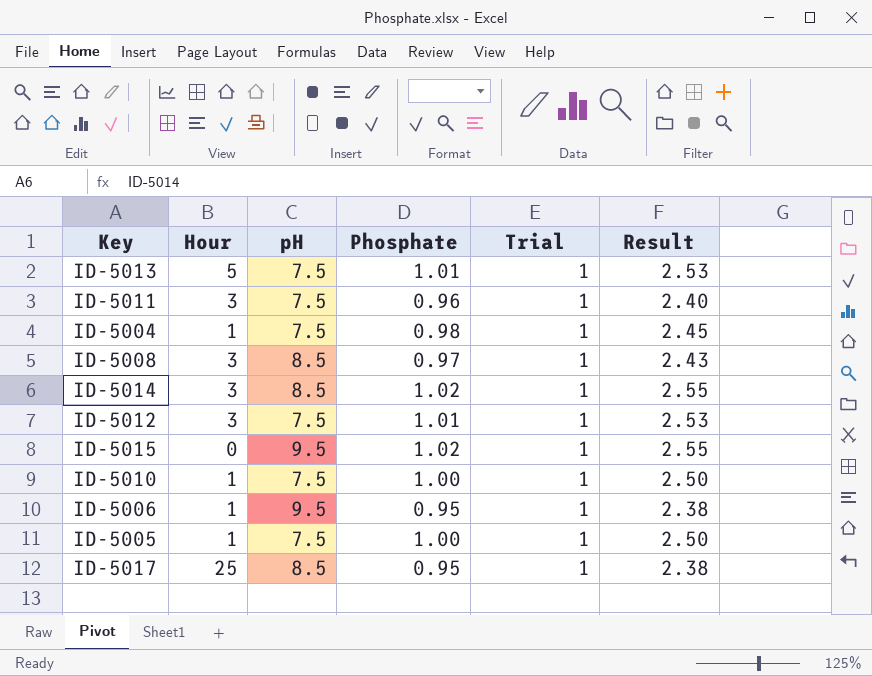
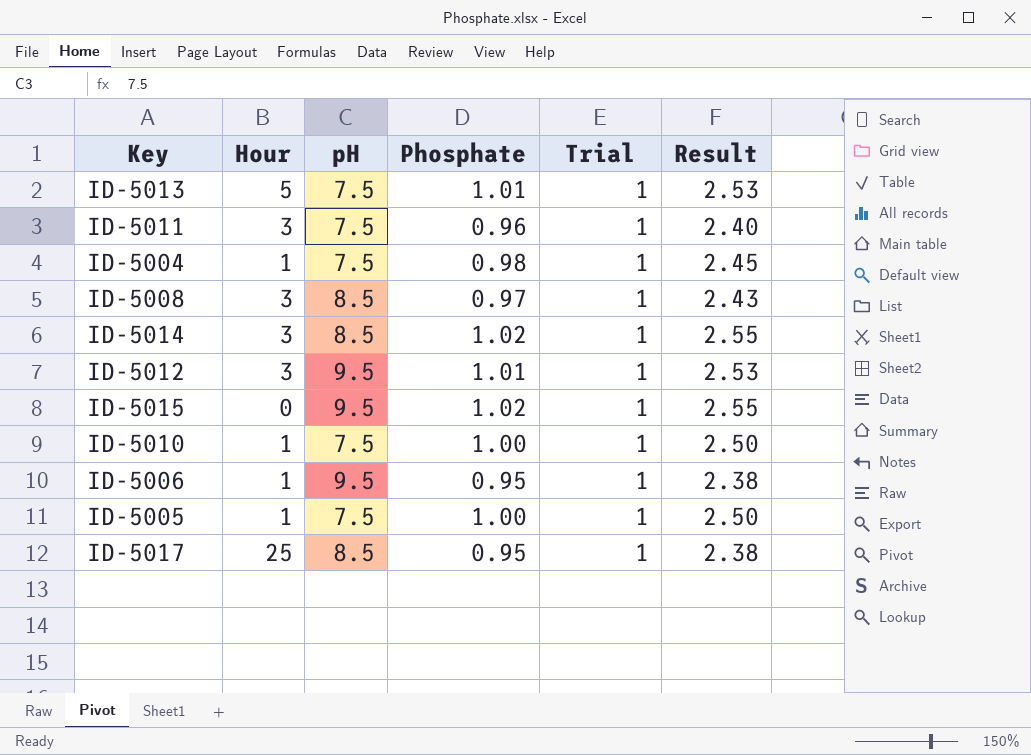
ID-5012 | pH: 7.5 -> 9.5

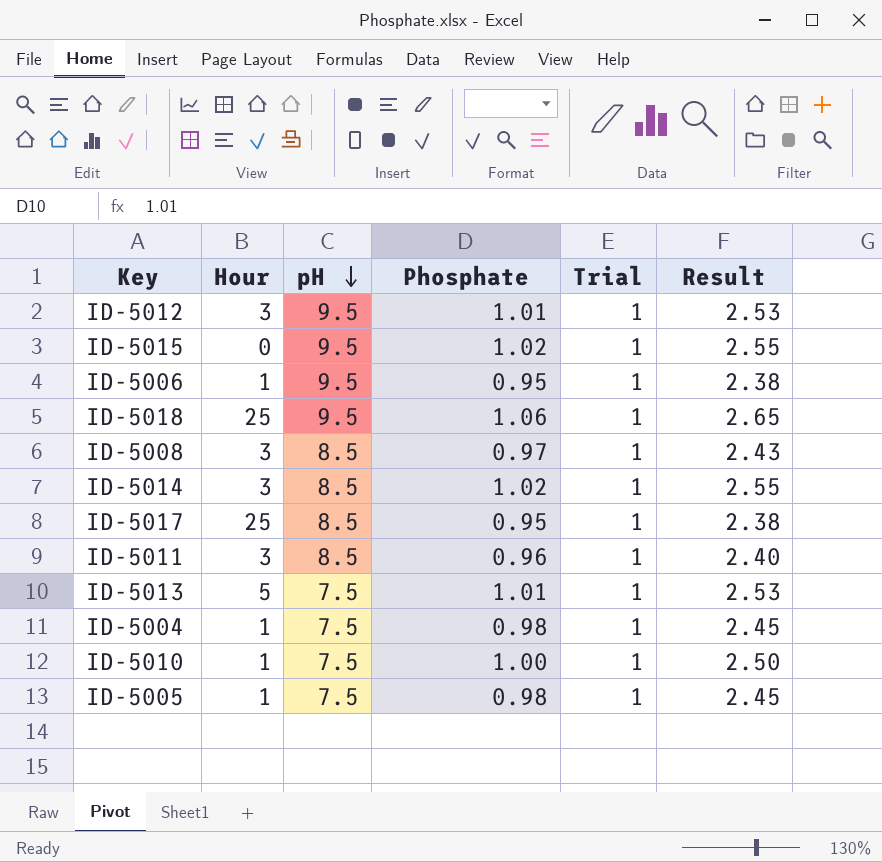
row order: none -> pH descending
row ID-5018: none -> 25 | 9.5 | 1.06 | 1 | 2.65
ID-5011 | pH: 7.5 -> 8.5
ID-5005 | Phosphate: 1.00 -> 0.98
ID-5005 | Result: 2.50 -> 2.45

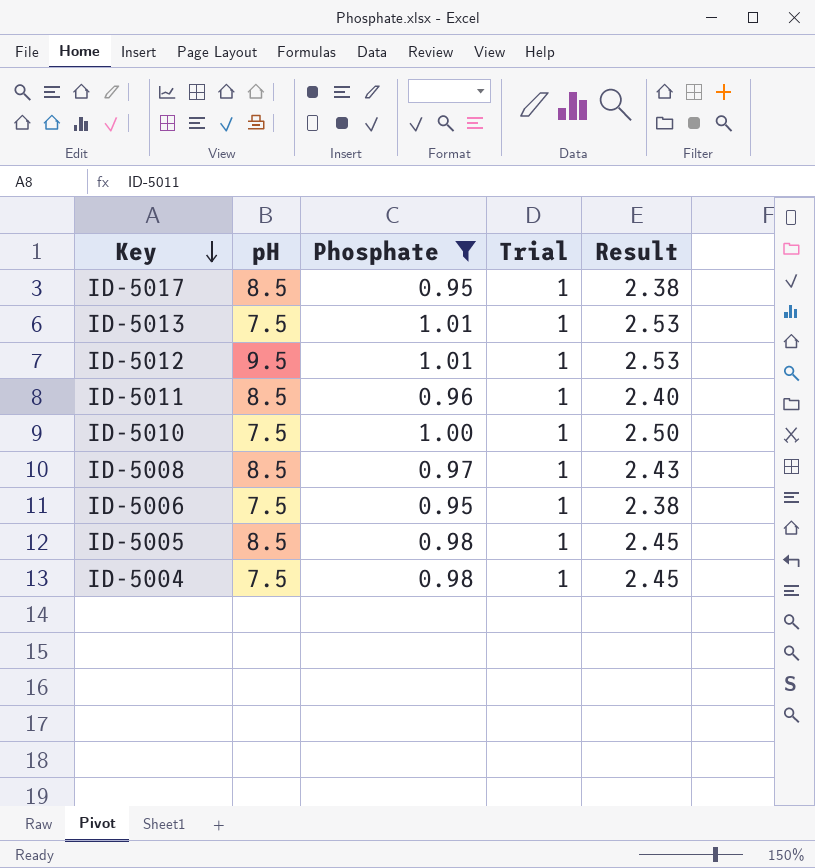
filter: none -> Phosphate <= 1.01
row order: pH descending -> Key descending
column Hour | position: 2 -> none
ID-5006 | pH: 9.5 -> 7.5
ID-5005 | pH: 7.5 -> 8.5

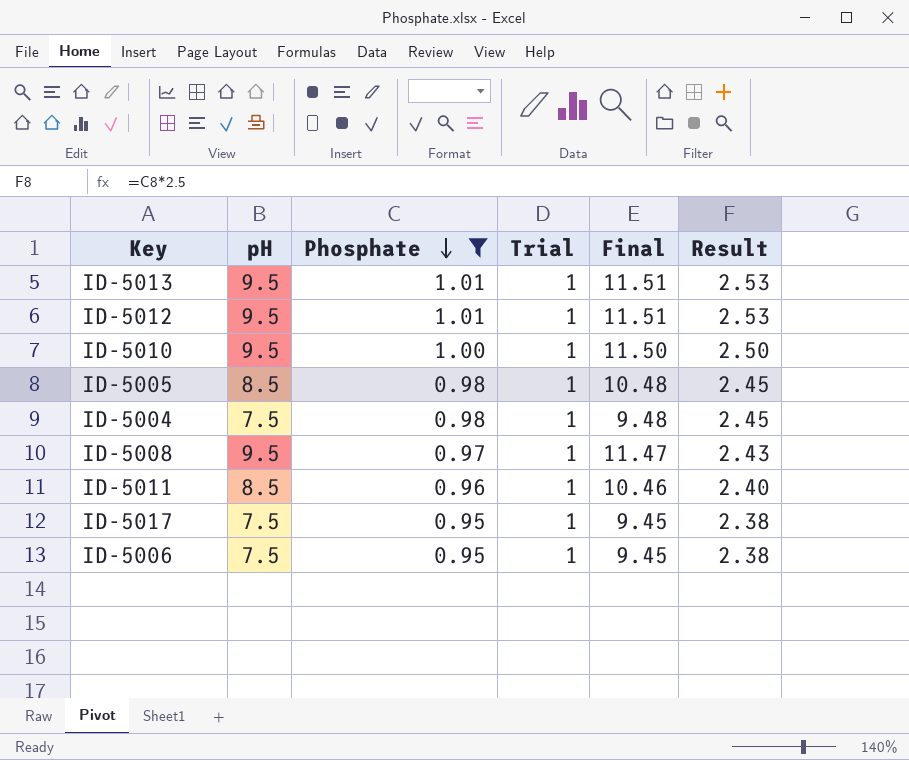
row order: Key descending -> Phosphate descending
column Final | formula: none -> [pH] + [Phosphate] + [Trial]
ID-5013 | pH: 7.5 -> 9.5
ID-5010 | pH: 7.5 -> 9.5
ID-5008 | pH: 8.5 -> 9.5
ID-5017 | pH: 8.5 -> 7.5

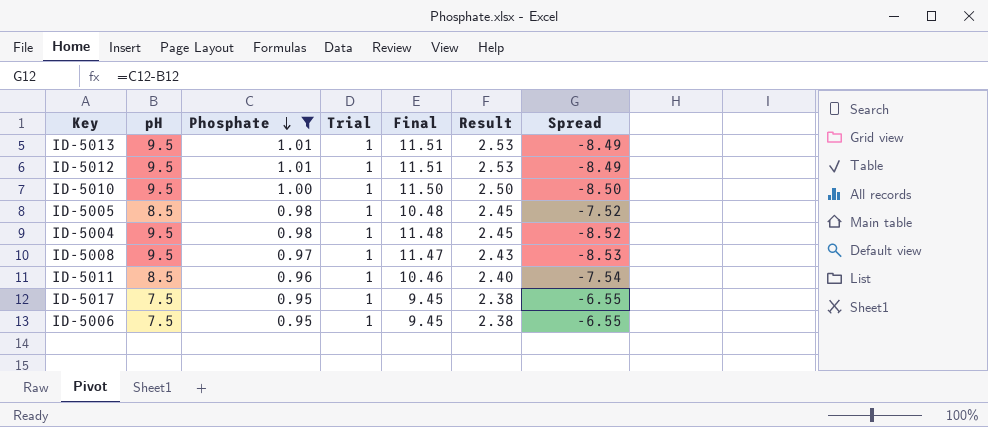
column Spread | formula: none -> [Phosphate] - [pH]
ID-5004 | pH: 7.5 -> 9.5
ID-5004 | Final: 9.48 -> 11.48

